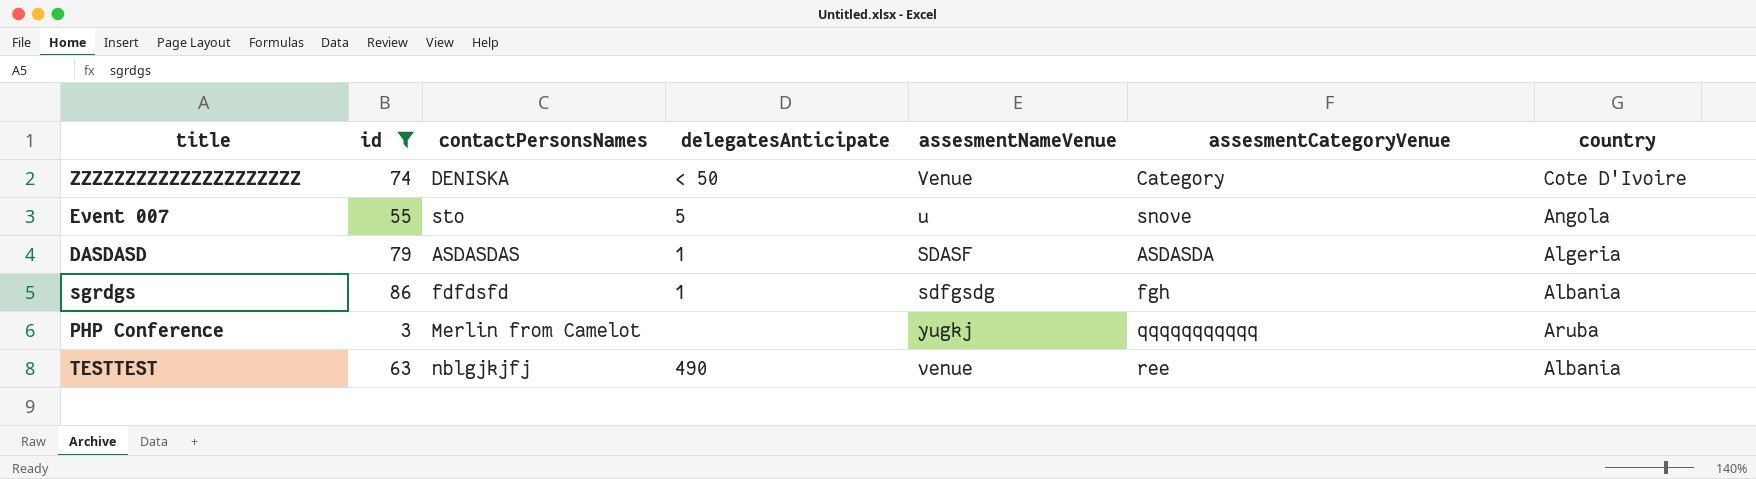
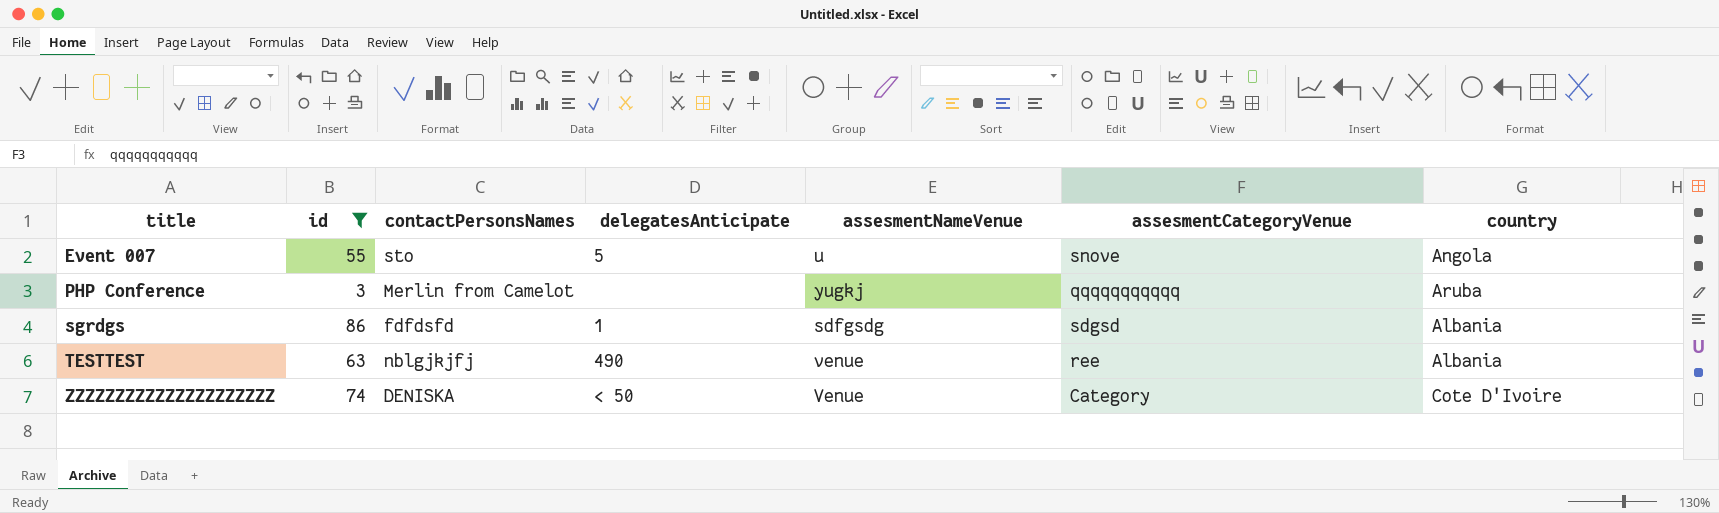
row order: none -> title ascending
row DASDASD: 79 | ASDASDAS | 1 | SDASF | ASDASDA | Algeria -> none
sgrdgs | assesmentCategoryVenue: fgh -> sdgsd

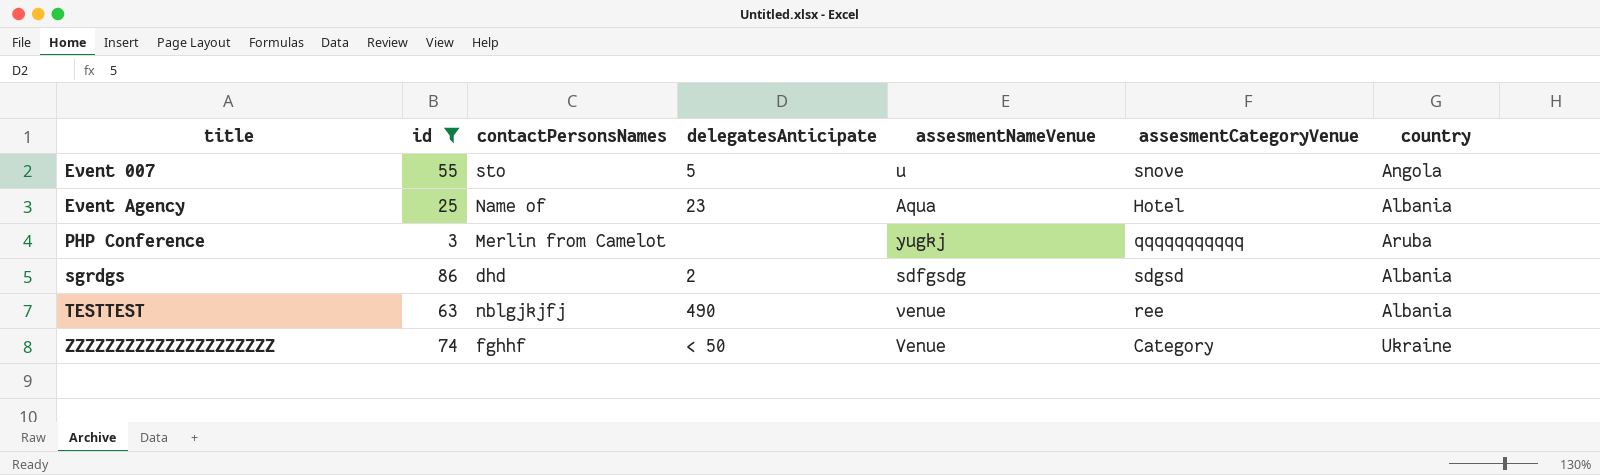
row Event Agency: none -> 25 | Name of | 23 | Aqua | Hotel | Albania
sgrdgs | contactPersonsNames: fdfdsfd -> dhd
sgrdgs | delegatesAnticipate: 1 -> 2
ZZZZZZZZZZZZZZZZZZZZZ | contactPersonsNames: DENISKA -> fghhf
ZZZZZZZZZZZZZZZZZZZZZ | country: Cote D'Ivoire -> Ukraine

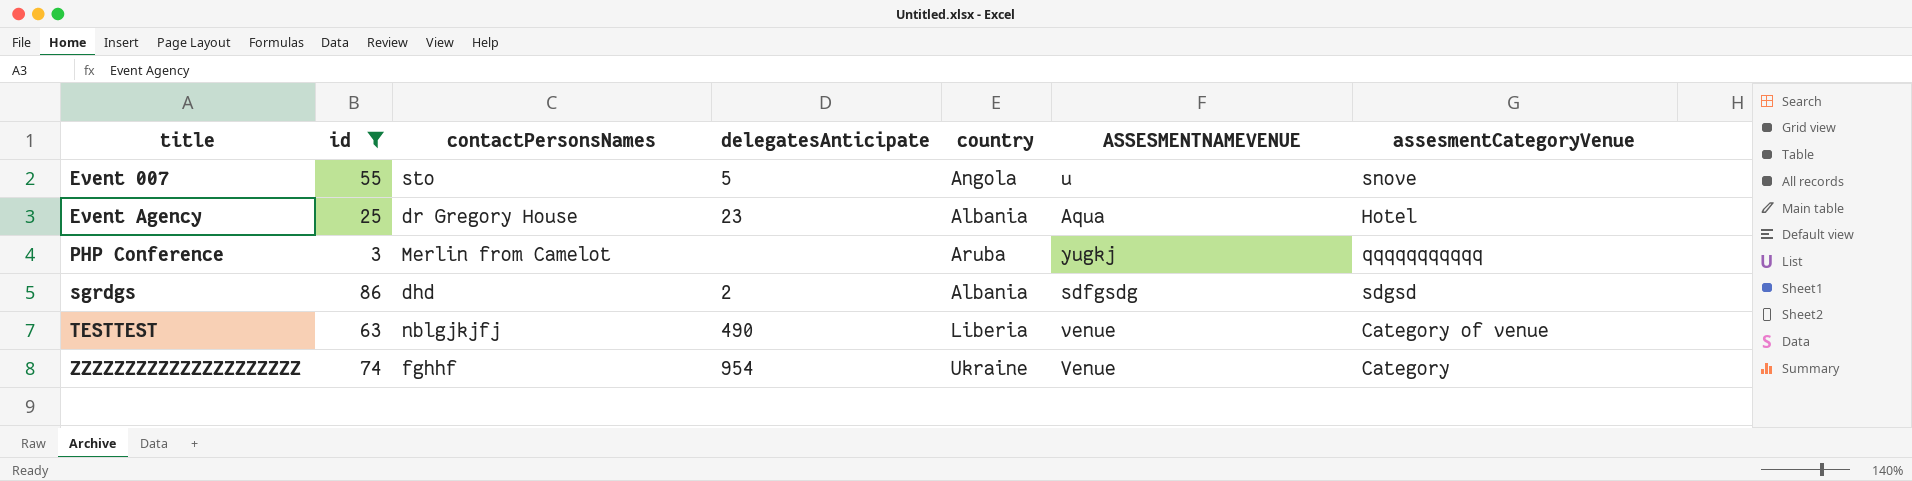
column country | position: 7 -> 5
column name: assesmentNameVenue -> ASSESMENTNAMEVENUE
Event Agency | contactPersonsNames: Name of -> dr Gregory House
TESTTEST | country: Albania -> Liberia
TESTTEST | assesmentCategoryVenue: ree -> Category of venue
ZZZZZZZZZZZZZZZZZZZZZ | delegatesAnticipate: < 50 -> 954

